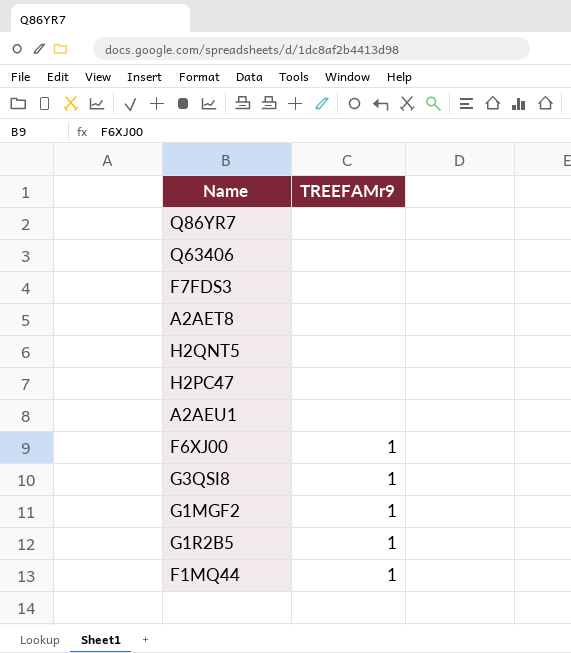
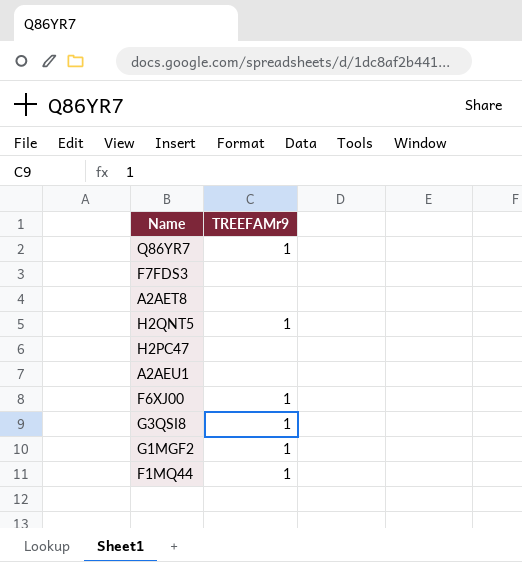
row Q63406: none -> none
row G1R2B5: 1 -> none
Q86YR7 | TREEFAMr9: none -> 1
H2QNT5 | TREEFAMr9: none -> 1

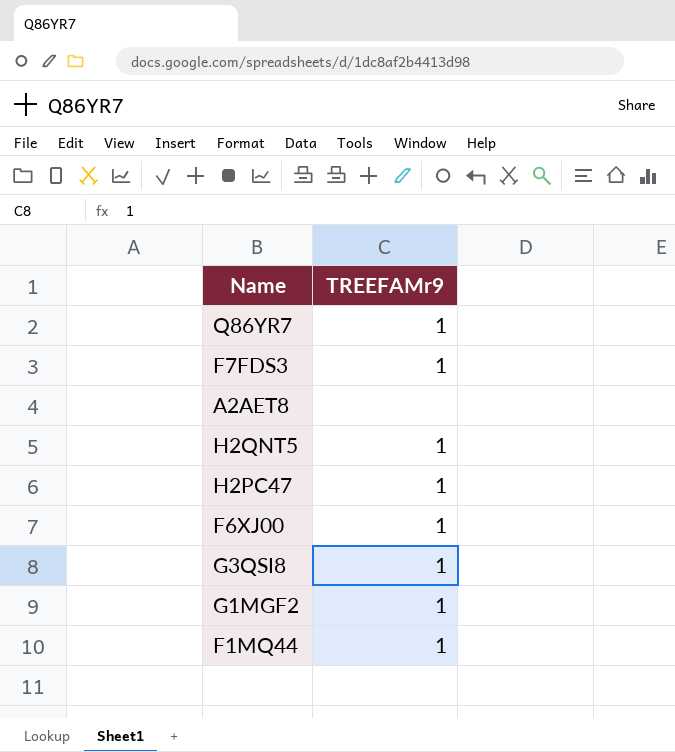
row A2AEU1: none -> none
F7FDS3 | TREEFAMr9: none -> 1
H2PC47 | TREEFAMr9: none -> 1

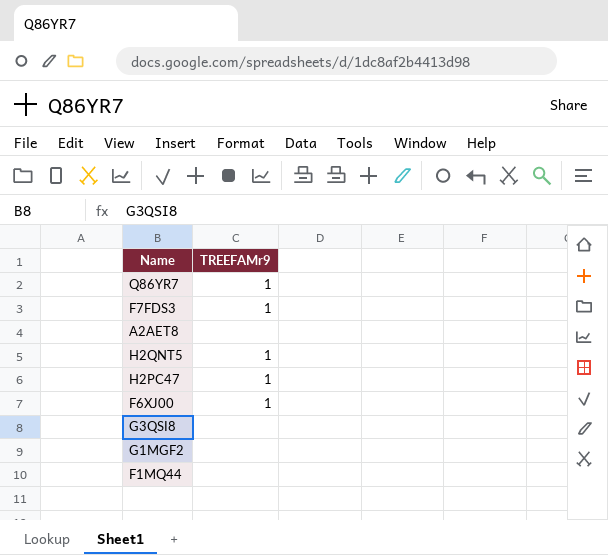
G3QSI8 | TREEFAMr9: 1 -> none
G1MGF2 | TREEFAMr9: 1 -> none
F1MQ44 | TREEFAMr9: 1 -> none

